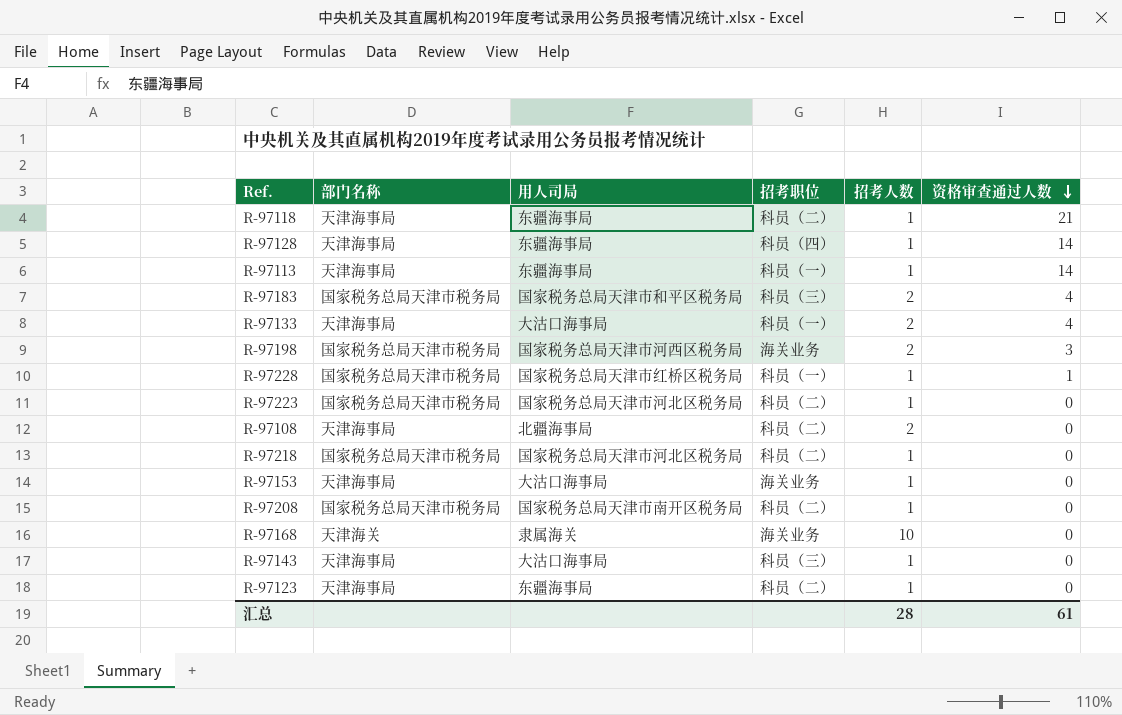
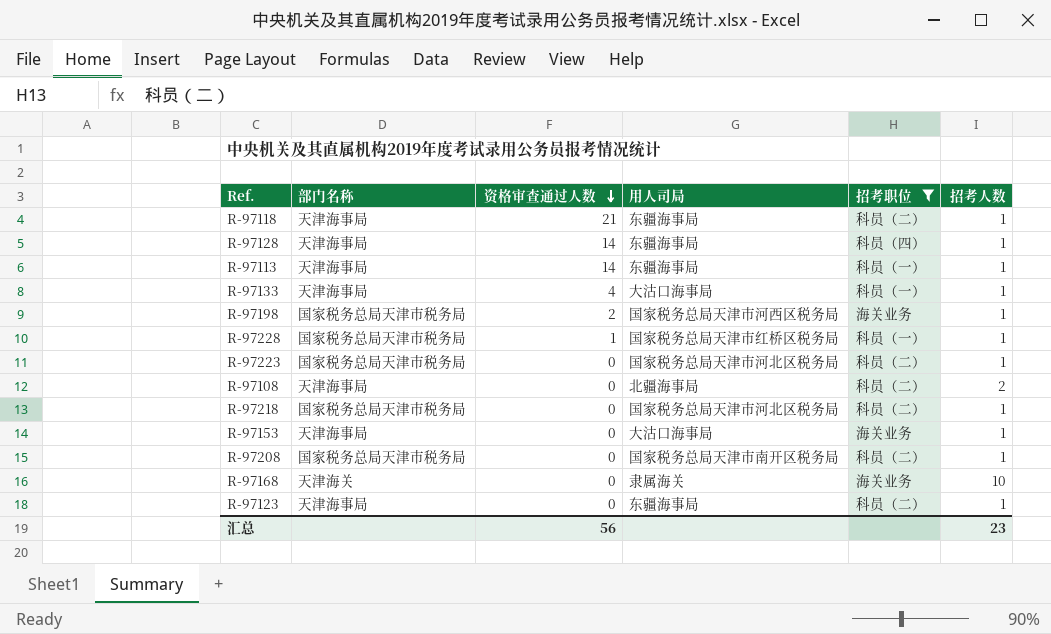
filter: none -> 招考职位 != 科员（三）
column 资格审查通过人数 | position: 6 -> 3
R-97133 | 招考人数: 2 -> 1
R-97198 | 资格审查通过人数: 3 -> 2
R-97198 | 招考人数: 2 -> 1
汇总 | 资格审查通过人数: 61 -> 56
汇总 | 招考人数: 28 -> 23

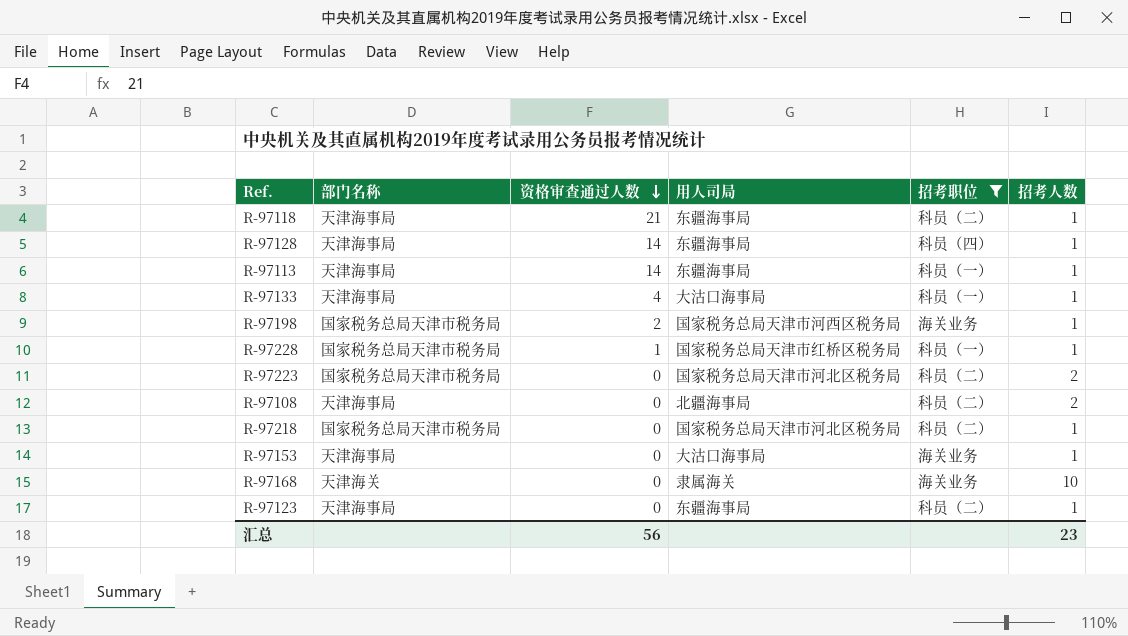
row R-97208: 国家税务总局天津市税务局 | 0 | 国家税务总局天津市南开区税务局 | 科员（二） | 1 -> none
R-97223 | 招考人数: 1 -> 2

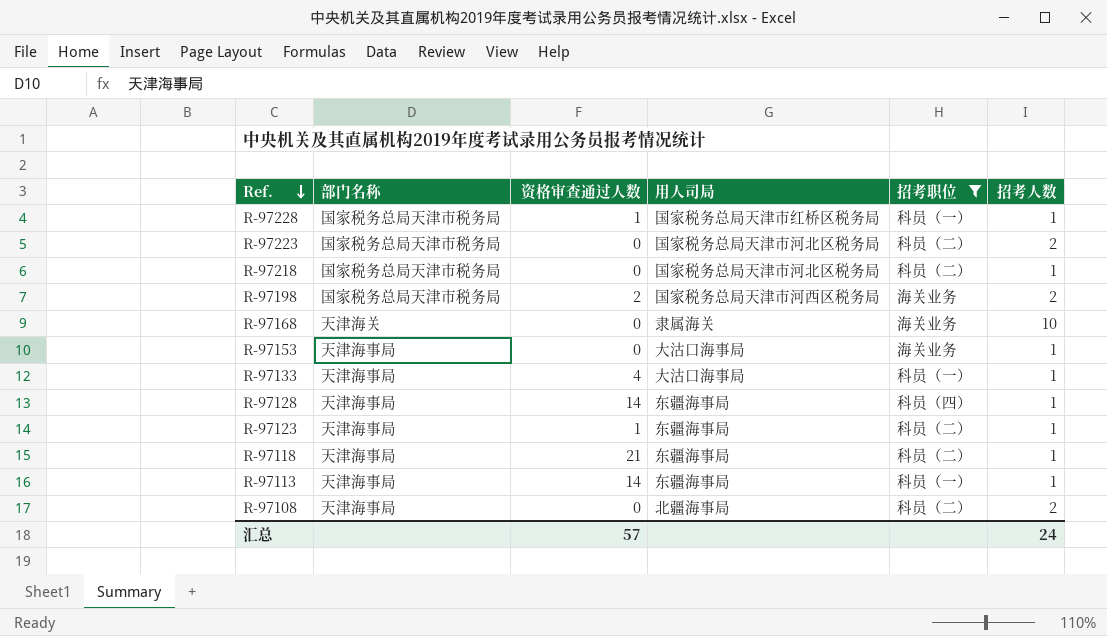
row order: 资格审查通过人数 descending -> Ref. descending
R-97198 | 招考人数: 1 -> 2
R-97123 | 资格审查通过人数: 0 -> 1
汇总 | 资格审查通过人数: 56 -> 57
汇总 | 招考人数: 23 -> 24

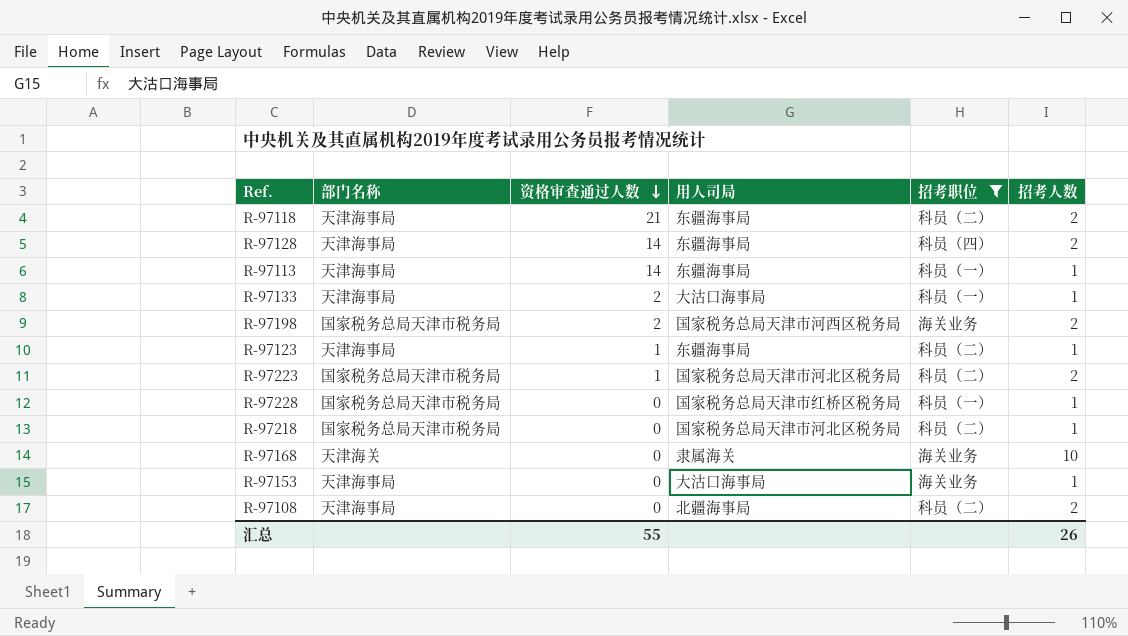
row order: Ref. descending -> 资格审查通过人数 descending
R-97118 | 招考人数: 1 -> 2
R-97128 | 招考人数: 1 -> 2
R-97133 | 资格审查通过人数: 4 -> 2
R-97223 | 资格审查通过人数: 0 -> 1
R-97228 | 资格审查通过人数: 1 -> 0
汇总 | 资格审查通过人数: 57 -> 55
汇总 | 招考人数: 24 -> 26

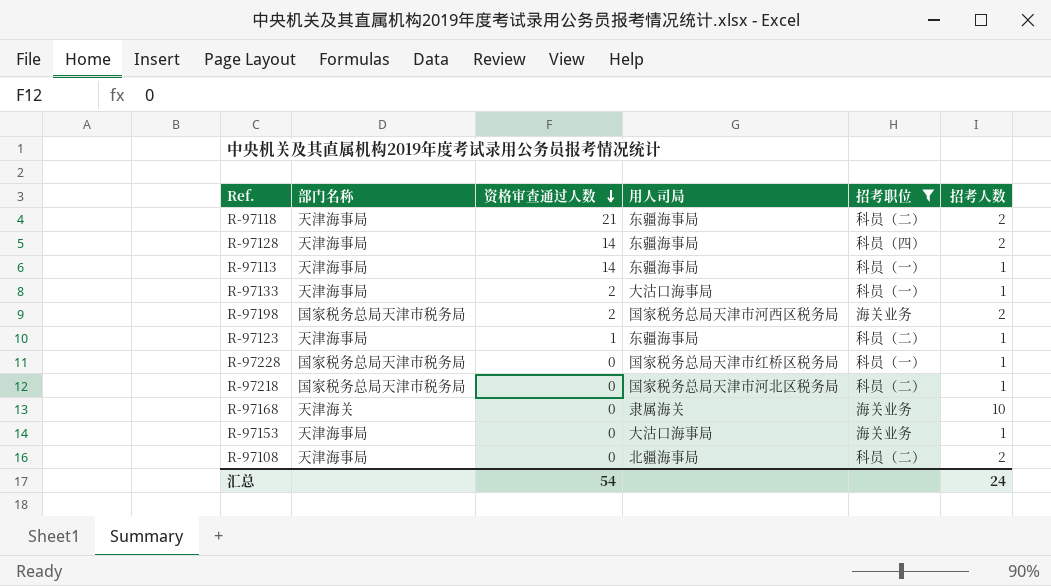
row R-97223: 国家税务总局天津市税务局 | 1 | 国家税务总局天津市河北区税务局 | 科员（二） | 2 -> none
汇总 | 资格审查通过人数: 55 -> 54
汇总 | 招考人数: 26 -> 24

